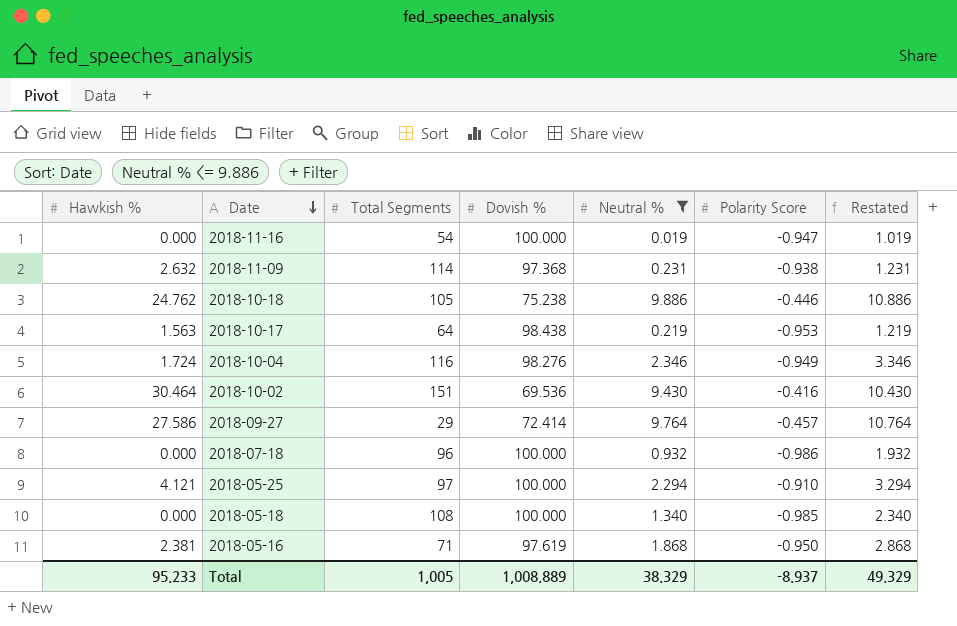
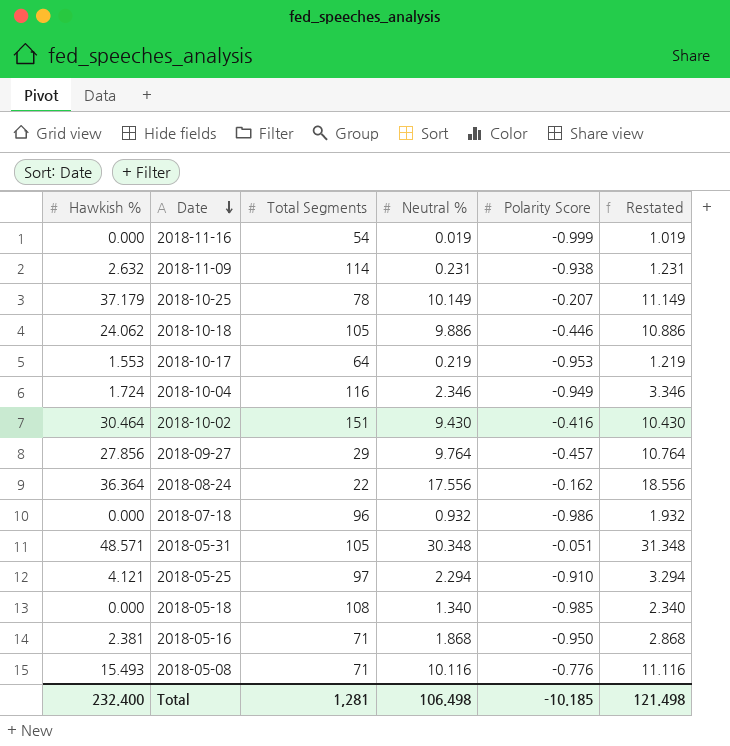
filter: Neutral % <= 9.886 -> none
column Dovish % | position: 4 -> none
2018-11-16 | Polarity Score: -0.947 -> -0.999
2018-10-18 | Hawkish %: 24.762 -> 24.062
2018-10-17 | Hawkish %: 1.563 -> 1.553
2018-09-27 | Hawkish %: 27.586 -> 27.856
Total | Hawkish %: 95.233 -> 232.400
Total | Total Segments: 1,005 -> 1,281
Total | Neutral %: 38.329 -> 106.498
Total | Polarity Score: -8.937 -> -10.185
Total | Restated: 49.329 -> 121.498

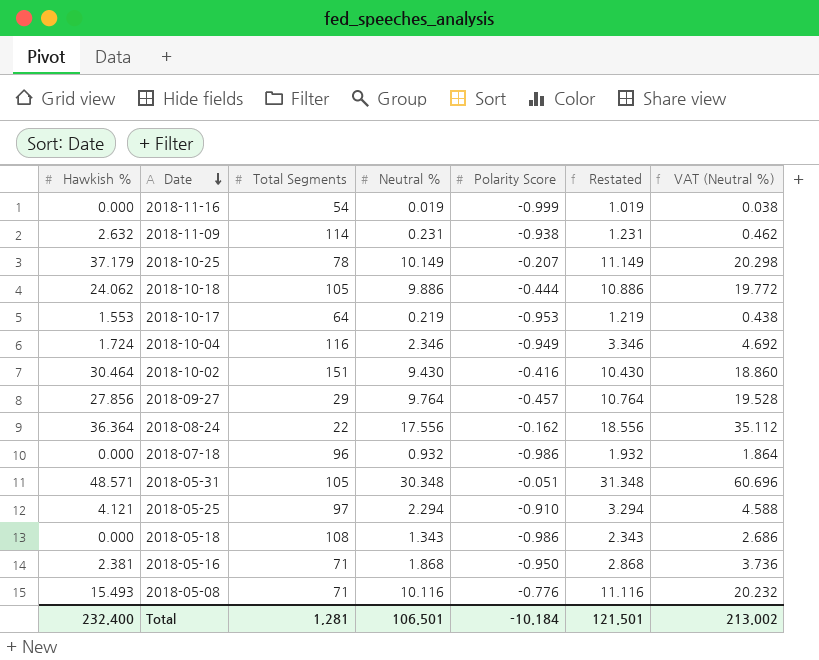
column VAT (Neutral %) | formula: none -> [Neutral %] * 2
2018-10-18 | Polarity Score: -0.446 -> -0.444
2018-05-18 | Neutral %: 1.340 -> 1.343
2018-05-18 | Polarity Score: -0.985 -> -0.986
2018-05-18 | Restated: 2.340 -> 2.343
Total | Neutral %: 106.498 -> 106.501
Total | Polarity Score: -10.185 -> -10.184
Total | Restated: 121.498 -> 121.501

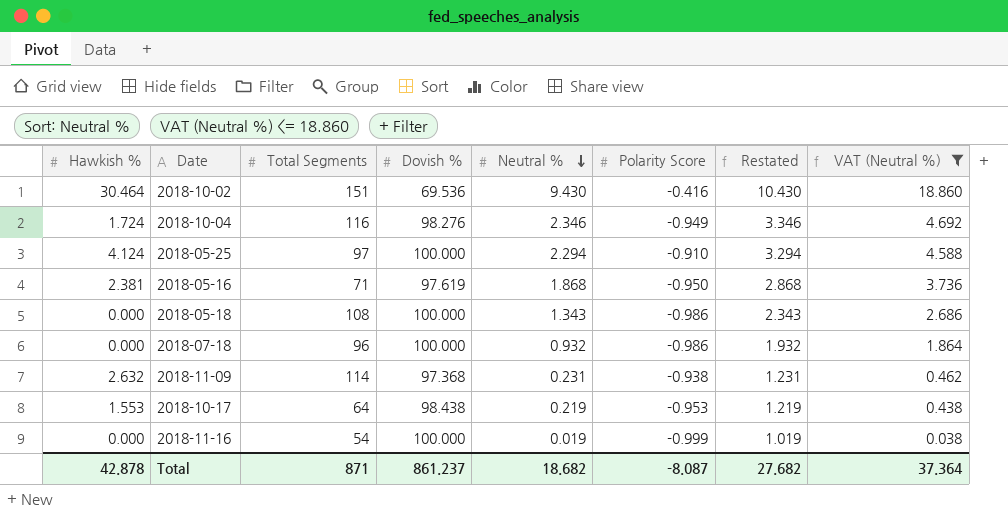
filter: none -> VAT (Neutral %) <= 18.860
row order: Date descending -> Neutral % descending
column Dovish % | position: none -> 4
2018-05-25 | Hawkish %: 4.121 -> 4.124
Total | Hawkish %: 232.400 -> 42.878
Total | Total Segments: 1,281 -> 871
Total | Neutral %: 106.501 -> 18.682
Total | Polarity Score: -10.184 -> -8.087
Total | Restated: 121.501 -> 27.682
Total | VAT (Neutral %): 213.002 -> 37.364

